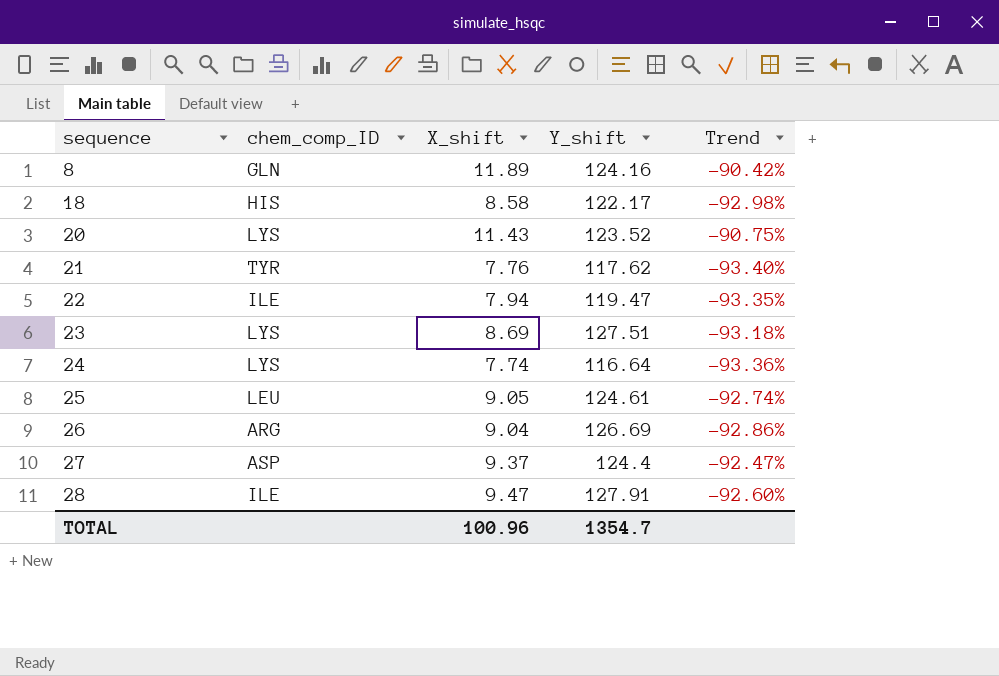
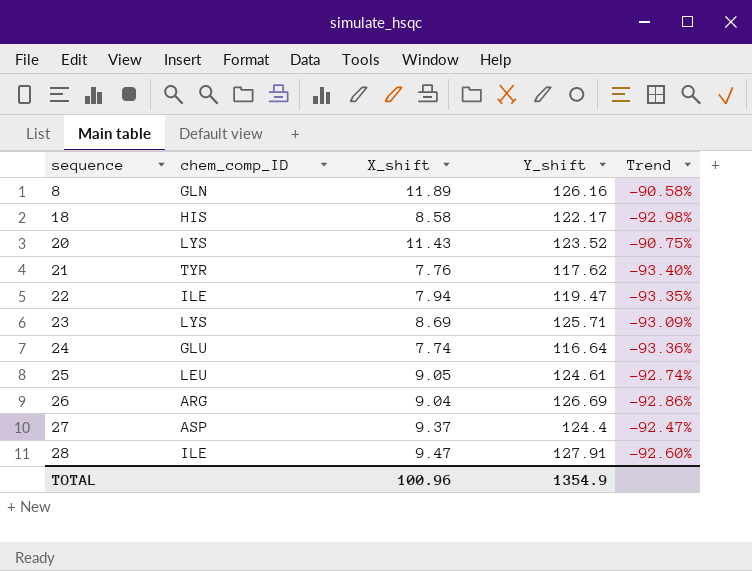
8 | Y_shift: 124.16 -> 126.16
8 | Trend: -90.42% -> -90.58%
23 | Y_shift: 127.51 -> 125.71
23 | Trend: -93.18% -> -93.09%
24 | chem_comp_ID: LYS -> GLU
TOTAL | Y_shift: 1354.7 -> 1354.9

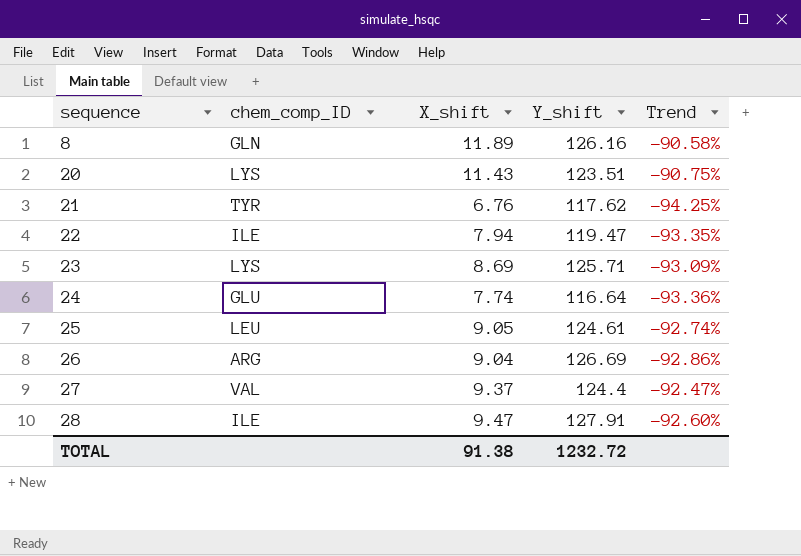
row 18: HIS | 8.58 | 122.17 | -92.98% -> none
20 | Y_shift: 123.52 -> 123.51
21 | X_shift: 7.76 -> 6.76
21 | Trend: -93.40% -> -94.25%
27 | chem_comp_ID: ASP -> VAL
TOTAL | X_shift: 100.96 -> 91.38
TOTAL | Y_shift: 1354.9 -> 1232.72

